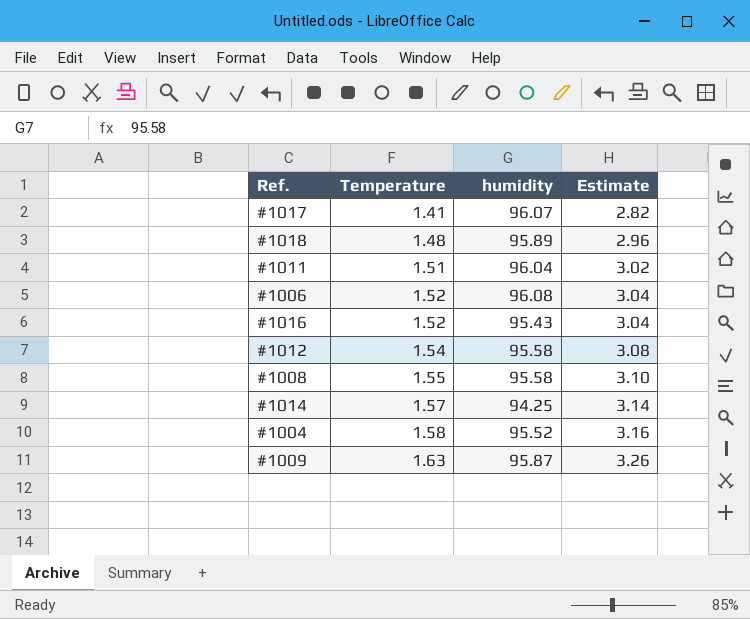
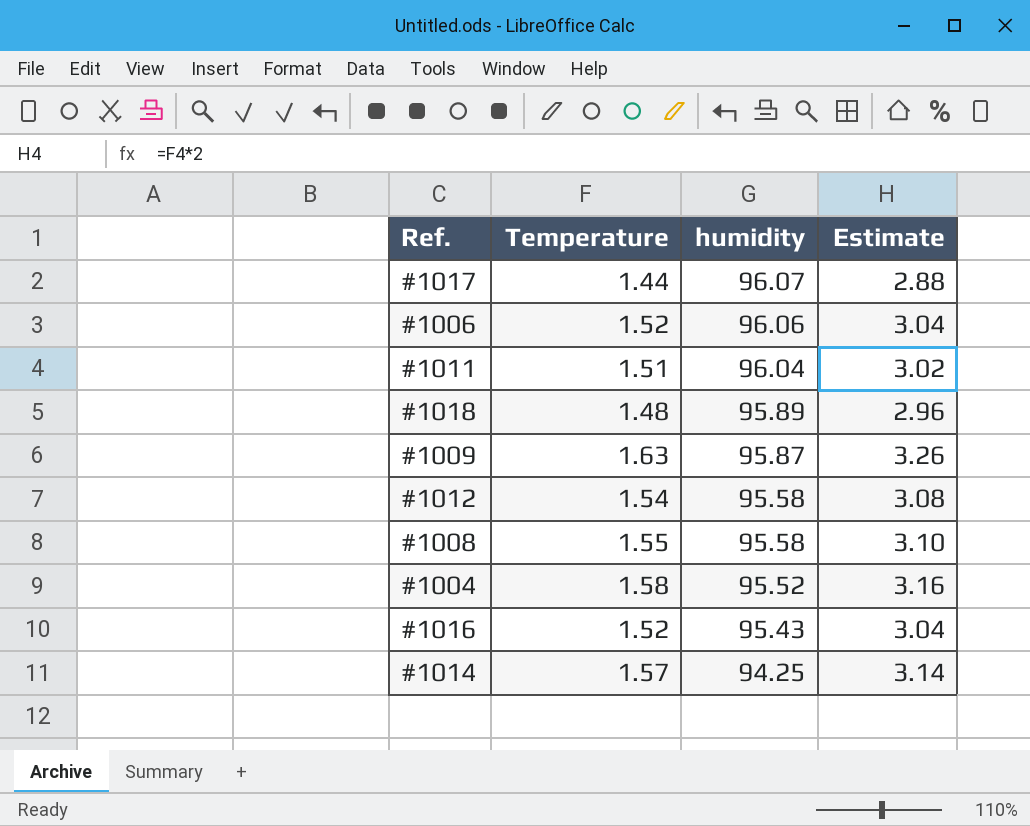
row order: Temperature ascending -> humidity descending
#1017 | Temperature: 1.41 -> 1.44
#1017 | Estimate: 2.82 -> 2.88
#1006 | humidity: 96.08 -> 96.06

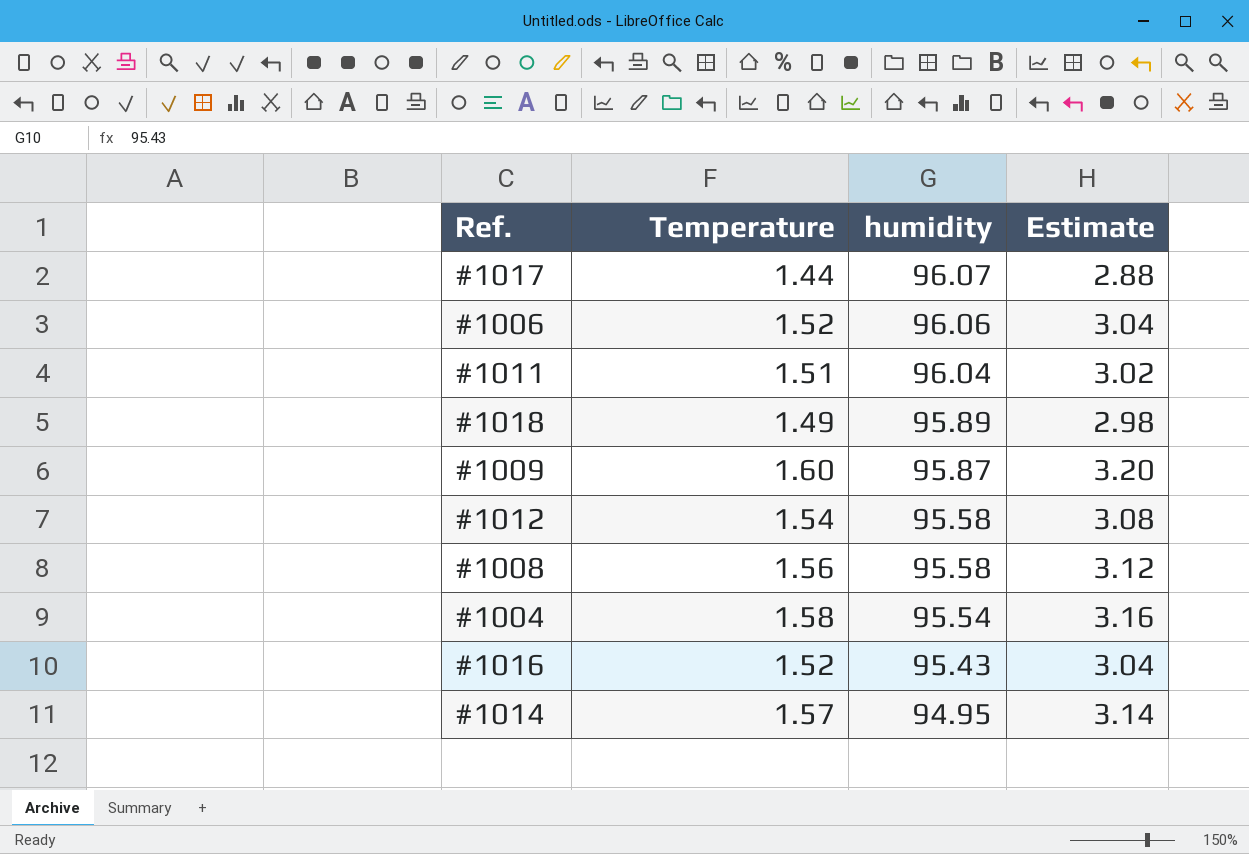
#1018 | Temperature: 1.48 -> 1.49
#1018 | Estimate: 2.96 -> 2.98
#1009 | Temperature: 1.63 -> 1.60
#1009 | Estimate: 3.26 -> 3.20
#1008 | Temperature: 1.55 -> 1.56
#1008 | Estimate: 3.10 -> 3.12
#1004 | humidity: 95.52 -> 95.54
#1014 | humidity: 94.25 -> 94.95

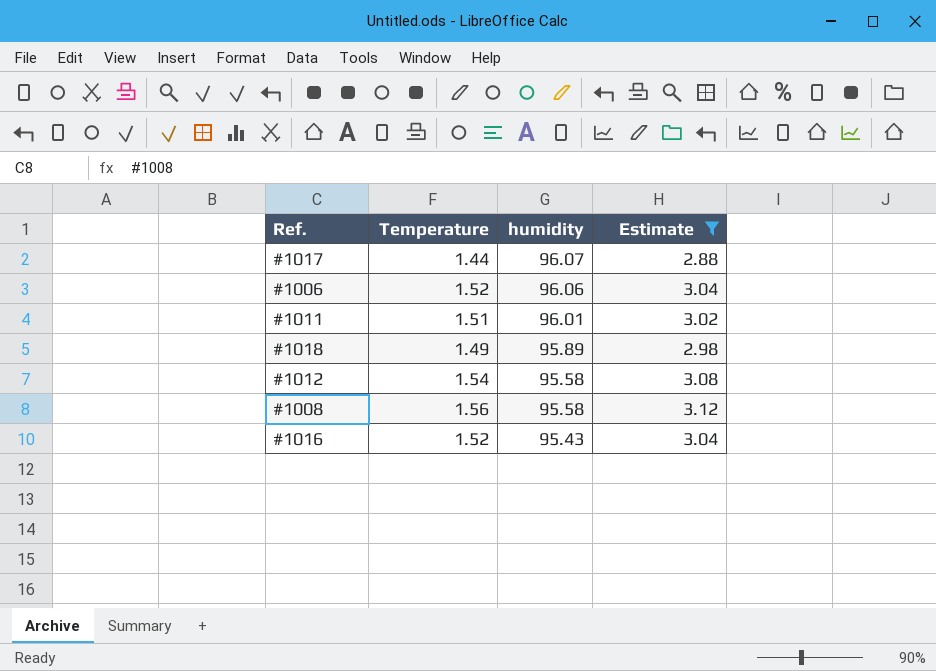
filter: none -> Estimate <= 3.12
#1011 | humidity: 96.04 -> 96.01

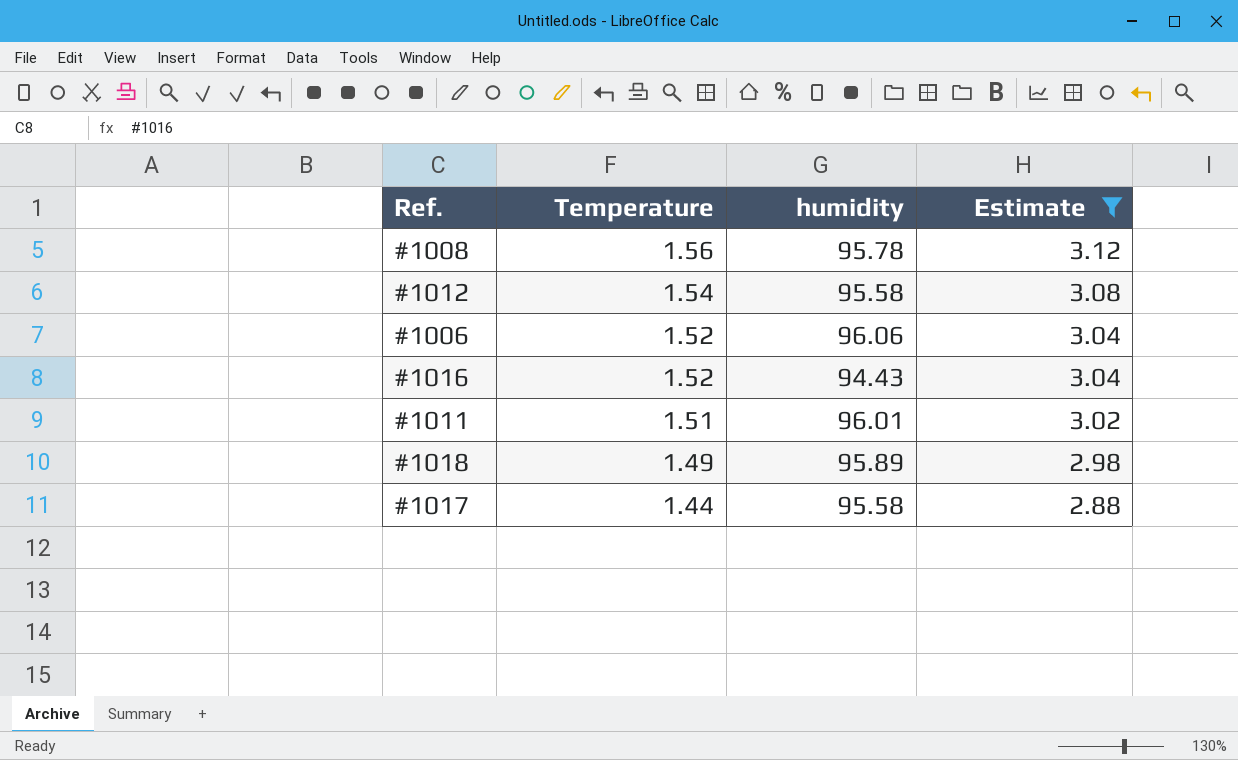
row order: humidity descending -> Temperature descending
#1008 | humidity: 95.58 -> 95.78
#1016 | humidity: 95.43 -> 94.43
#1017 | humidity: 96.07 -> 95.58

